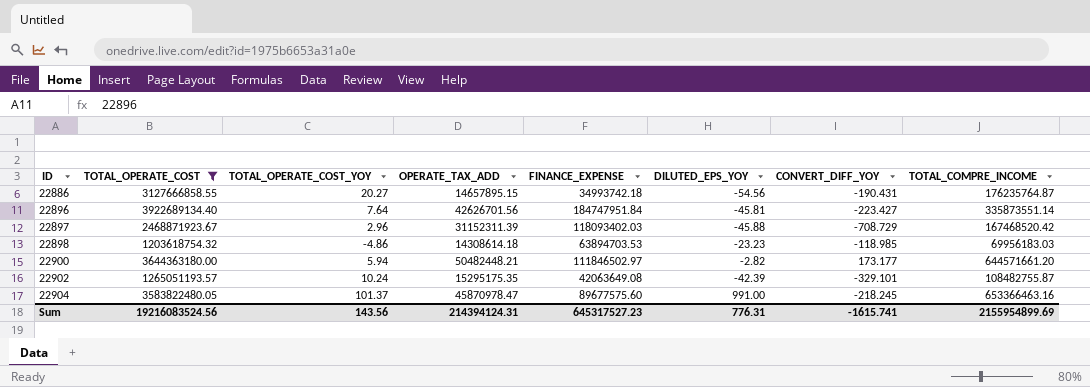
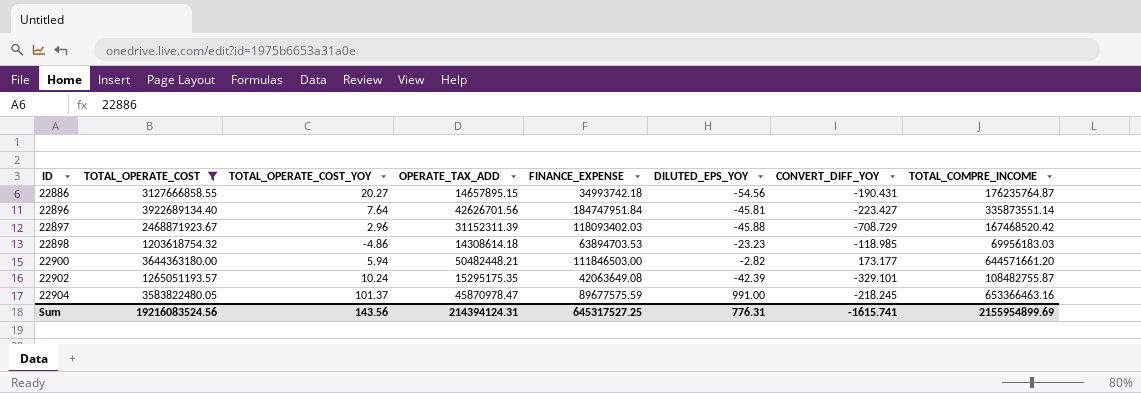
22900 | FINANCE_EXPENSE: 111846502.97 -> 111846503.00
22904 | FINANCE_EXPENSE: 89677575.60 -> 89677575.59
Sum | FINANCE_EXPENSE: 645317527.23 -> 645317527.25

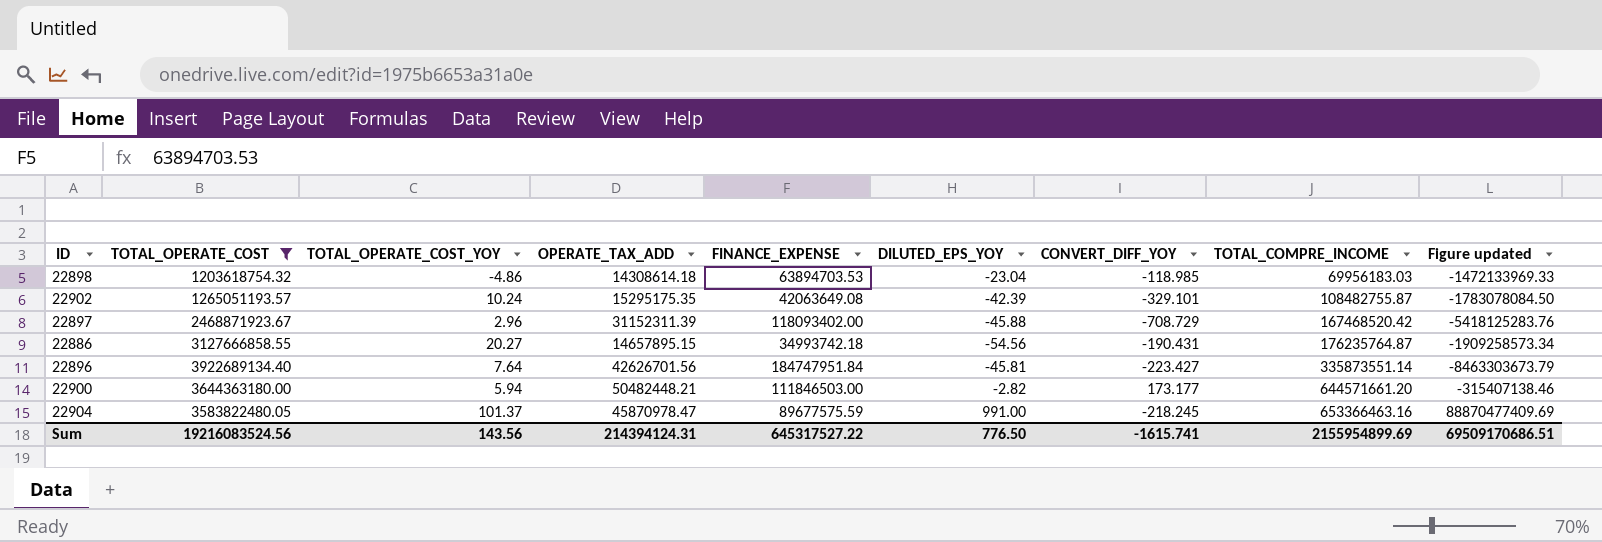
row order: ID ascending -> TOTAL_COMPRE_INCOME ascending
column Figure updated | formula: none -> [FINANCE_EXPENSE] * [DILUTED_EPS_YOY]
22898 | DILUTED_EPS_YOY: -23.23 -> -23.04
22897 | FINANCE_EXPENSE: 118093402.03 -> 118093402.00
Sum | FINANCE_EXPENSE: 645317527.25 -> 645317527.22
Sum | DILUTED_EPS_YOY: 776.31 -> 776.50

